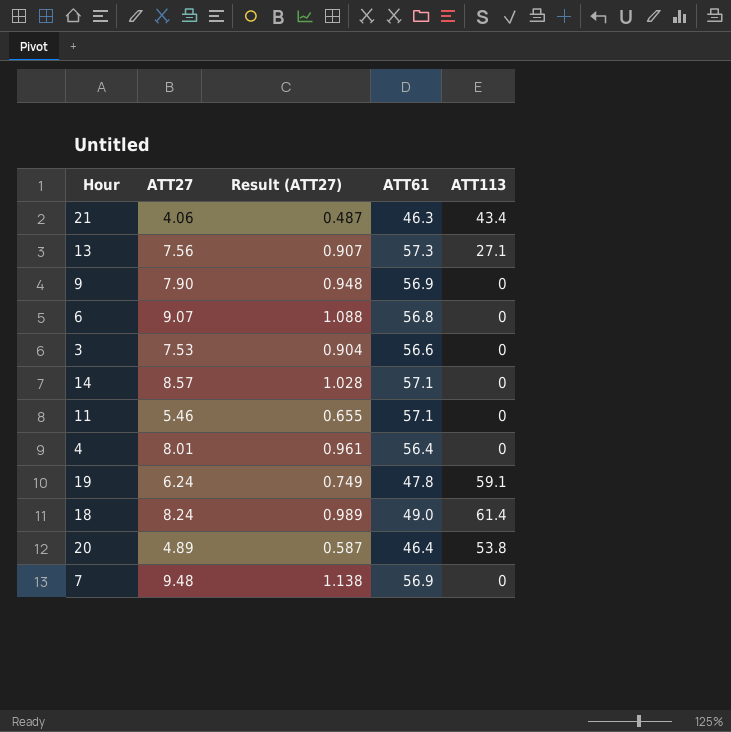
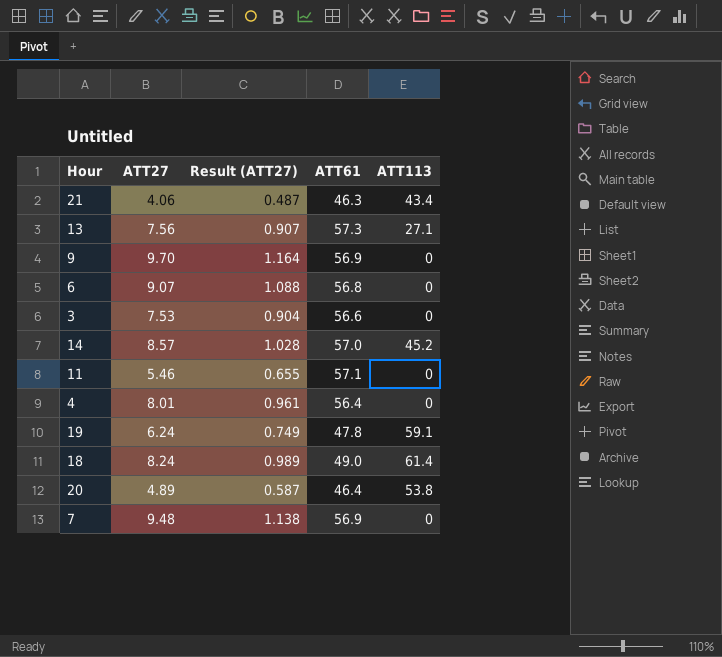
9 | ATT27: 7.90 -> 9.70
9 | Result (ATT27): 0.948 -> 1.164
14 | ATT61: 57.1 -> 57.0
14 | ATT113: 0 -> 45.2

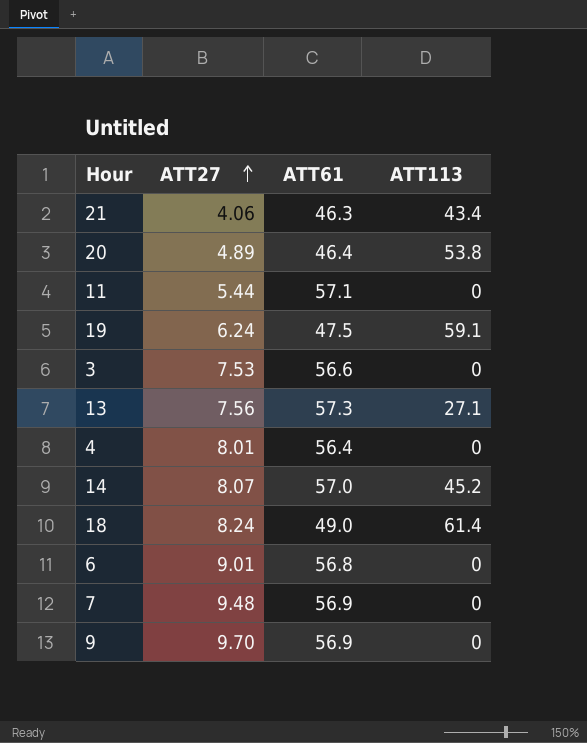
row order: none -> ATT27 ascending
column Result (ATT27) | formula: [ATT27] * 0.12 -> none
11 | ATT27: 5.46 -> 5.44
19 | ATT61: 47.8 -> 47.5
14 | ATT27: 8.57 -> 8.07
6 | ATT27: 9.07 -> 9.01

